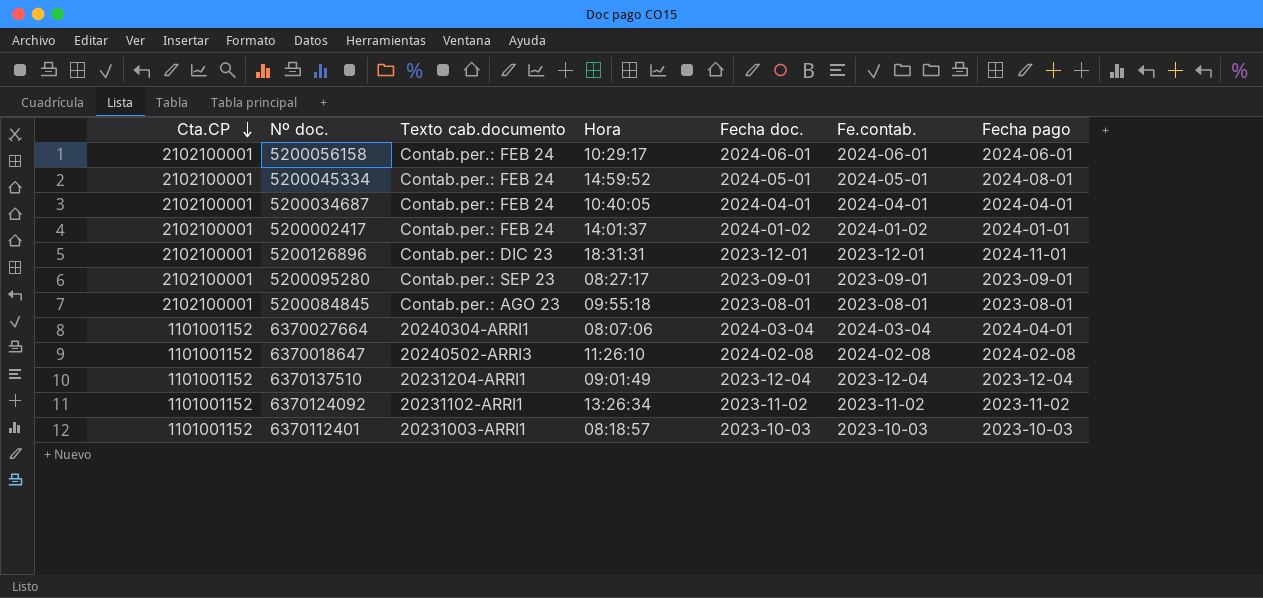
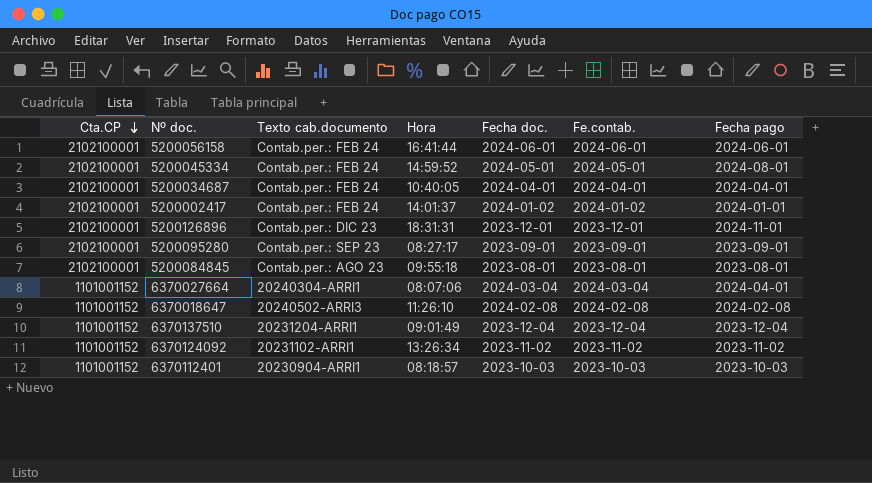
5200056158 | Hora: 10:29:17 -> 16:41:44
6370112401 | Texto cab.documento: 20231003-ARRI1 -> 20230904-ARRI1

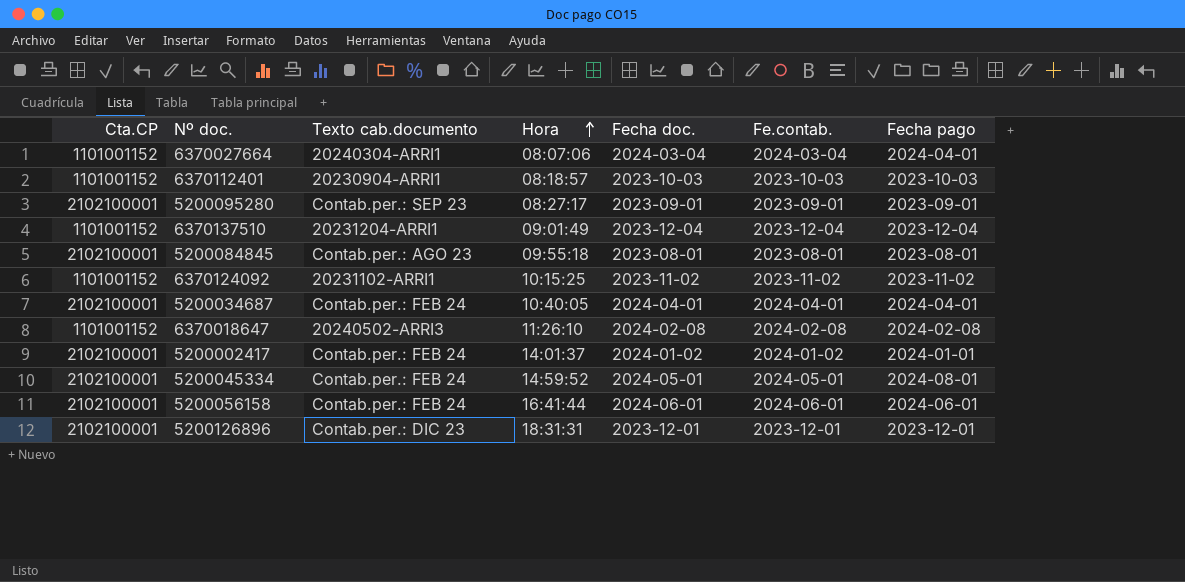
row order: Cta.CP descending -> Hora ascending
6370124092 | Hora: 13:26:34 -> 10:15:25
5200126896 | Fecha pago: 2024-11-01 -> 2023-12-01

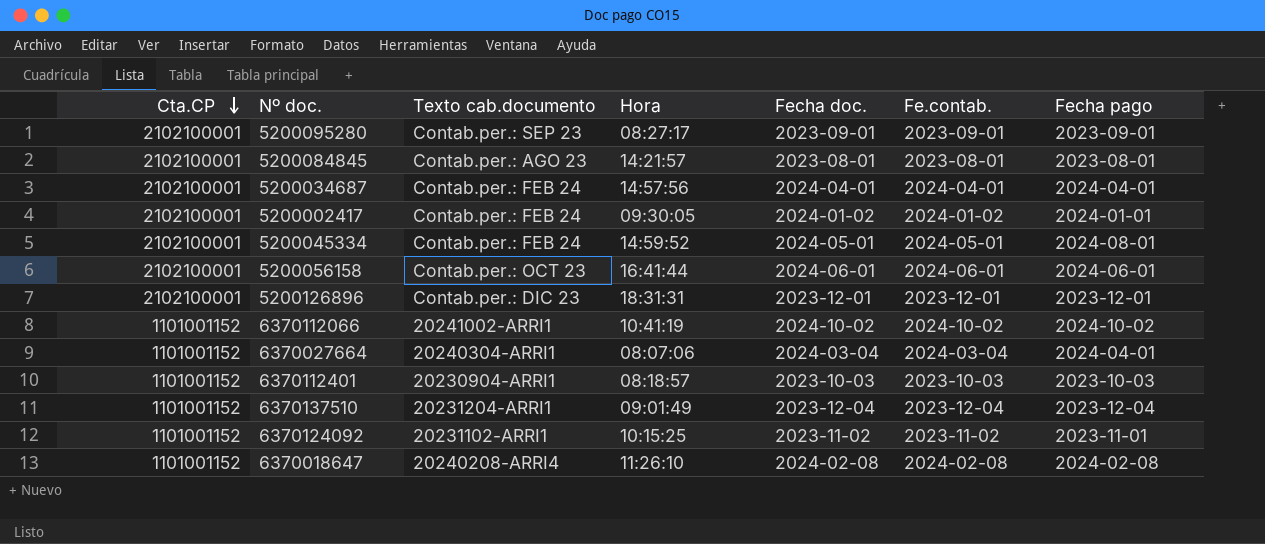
row order: Hora ascending -> Cta.CP descending
5200084845 | Hora: 09:55:18 -> 14:21:57
5200034687 | Hora: 10:40:05 -> 14:57:56
5200002417 | Hora: 14:01:37 -> 09:30:05
5200056158 | Texto cab.documento: Contab.per.: FEB 24 -> Contab.per.: OCT 23
row 6370112066: none -> 1101001152 | 20241002-ARRI1 | 10:41:19 | 2024-10-02 | 2024-10-02 | 2024-10-02
6370124092 | Fecha pago: 2023-11-02 -> 2023-11-01
6370018647 | Texto cab.documento: 20240502-ARRI3 -> 20240208-ARRI4

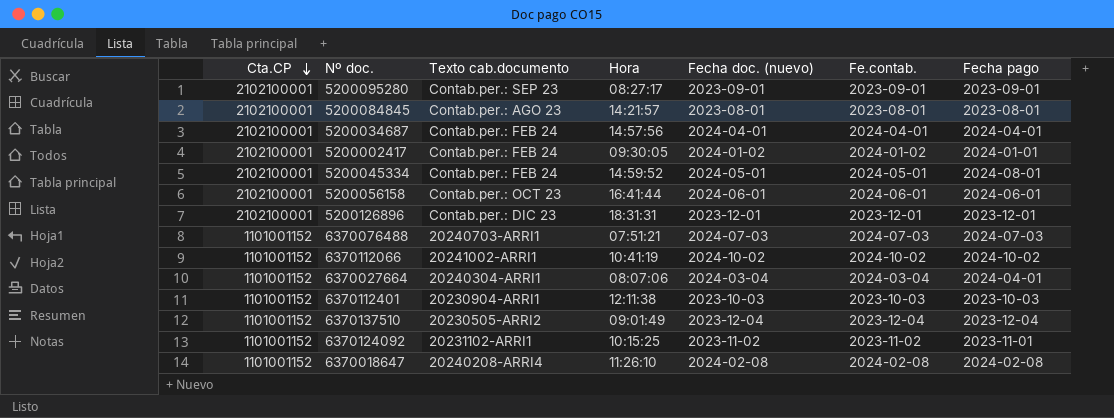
column name: Fecha doc. -> Fecha doc. (nuevo)
row 6370076488: none -> 1101001152 | 20240703-ARRI1 | 07:51:21 | 2024-07-03 | 2024-07-03 | 2024-07-03
6370112401 | Hora: 08:18:57 -> 12:11:38
6370137510 | Texto cab.documento: 20231204-ARRI1 -> 20230505-ARRI2

